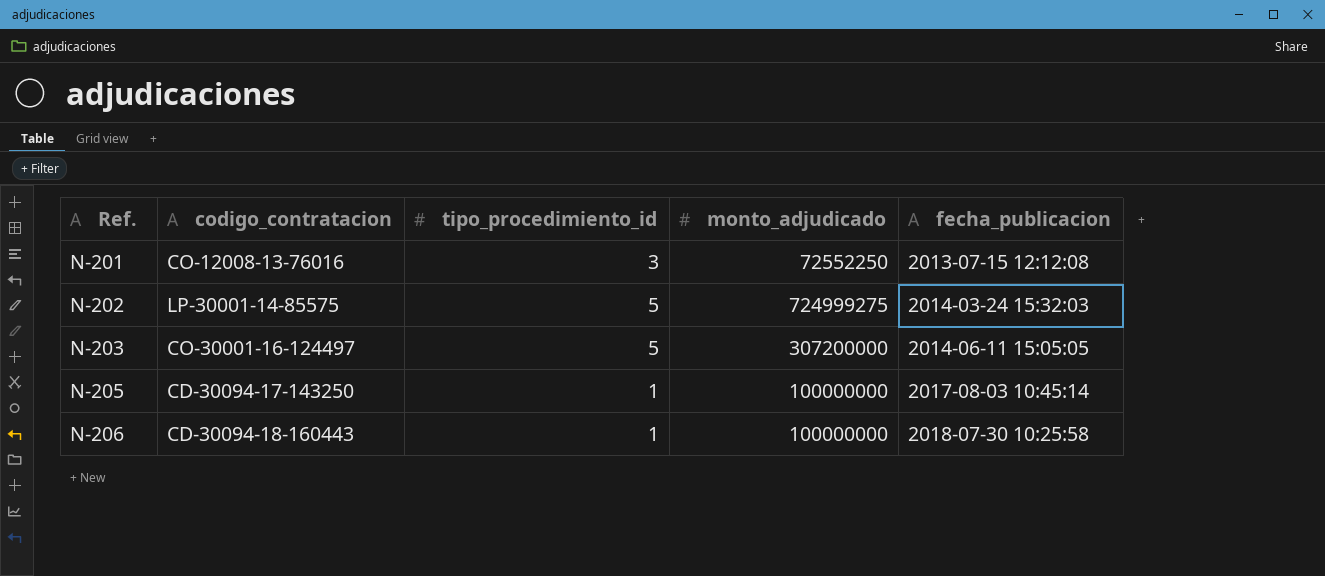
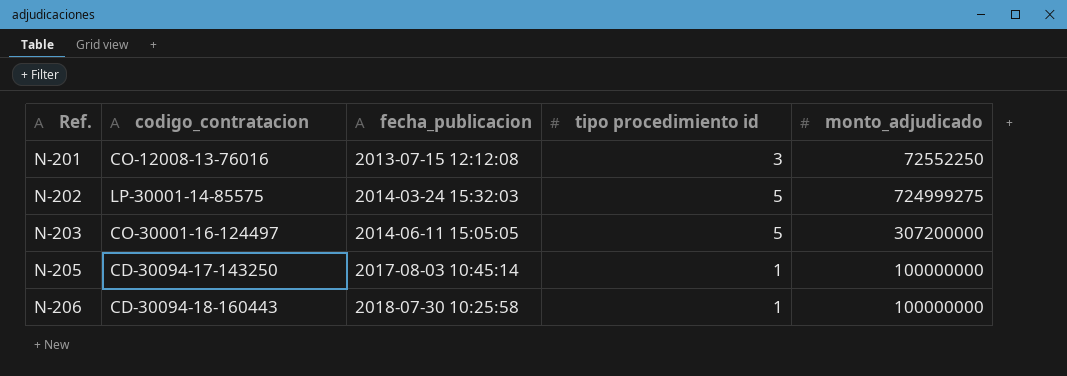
column fecha_publicacion | position: 5 -> 3
column name: tipo_procedimiento_id -> tipo procedimiento id

